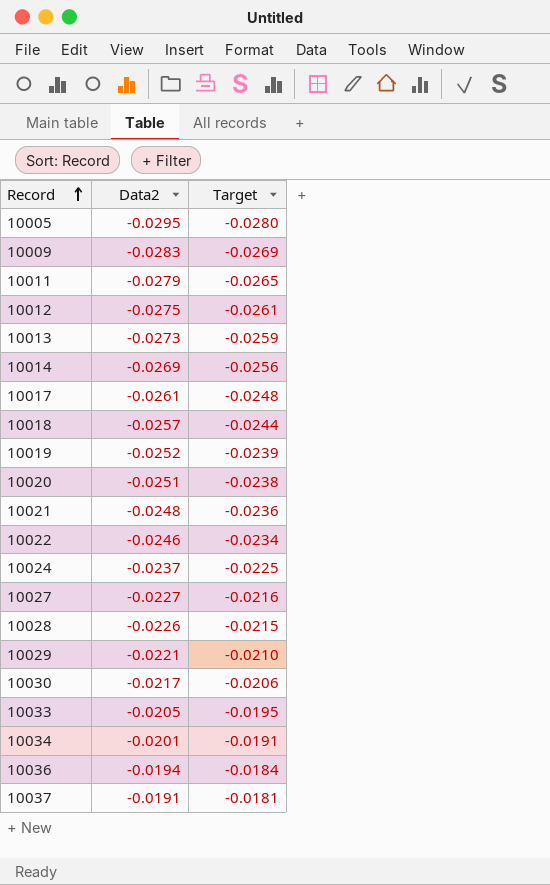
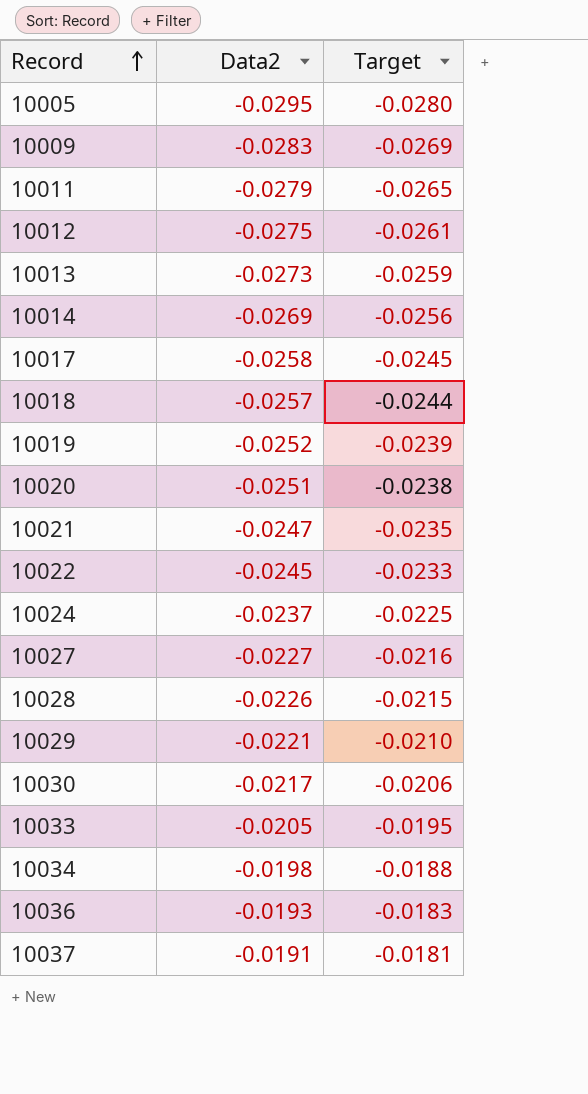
10017 | Data2: -0.0261 -> -0.0258
10017 | Target: -0.0248 -> -0.0245
10021 | Data2: -0.0248 -> -0.0247
10021 | Target: -0.0236 -> -0.0235
10022 | Data2: -0.0246 -> -0.0245
10022 | Target: -0.0234 -> -0.0233
10034 | Data2: -0.0201 -> -0.0198
10034 | Target: -0.0191 -> -0.0188
10036 | Data2: -0.0194 -> -0.0193
10036 | Target: -0.0184 -> -0.0183

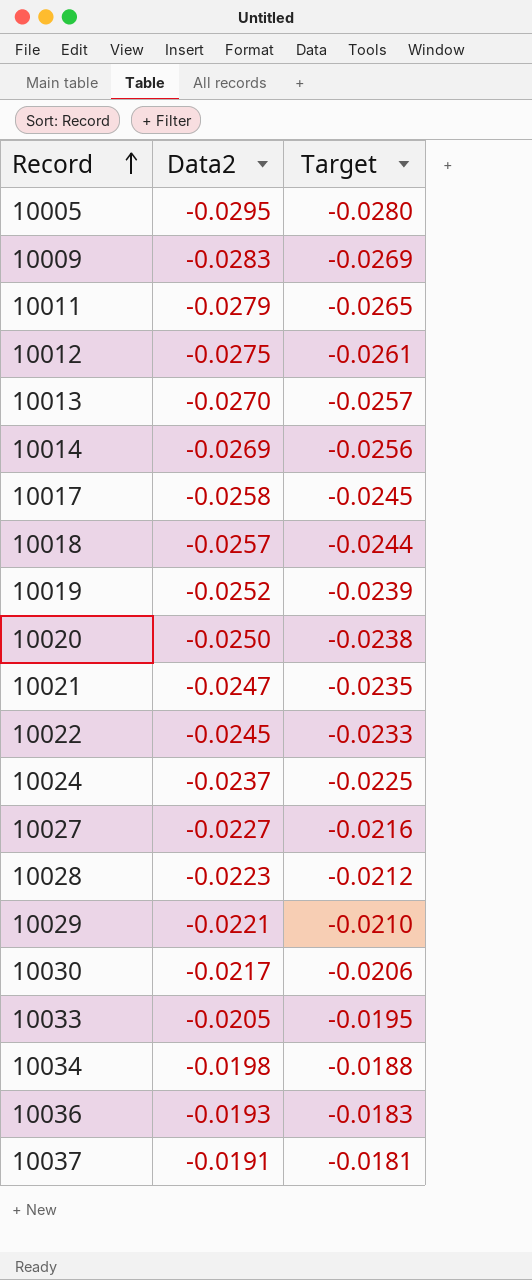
10013 | Data2: -0.0273 -> -0.0270
10013 | Target: -0.0259 -> -0.0257
10020 | Data2: -0.0251 -> -0.0250
10028 | Data2: -0.0226 -> -0.0223
10028 | Target: -0.0215 -> -0.0212

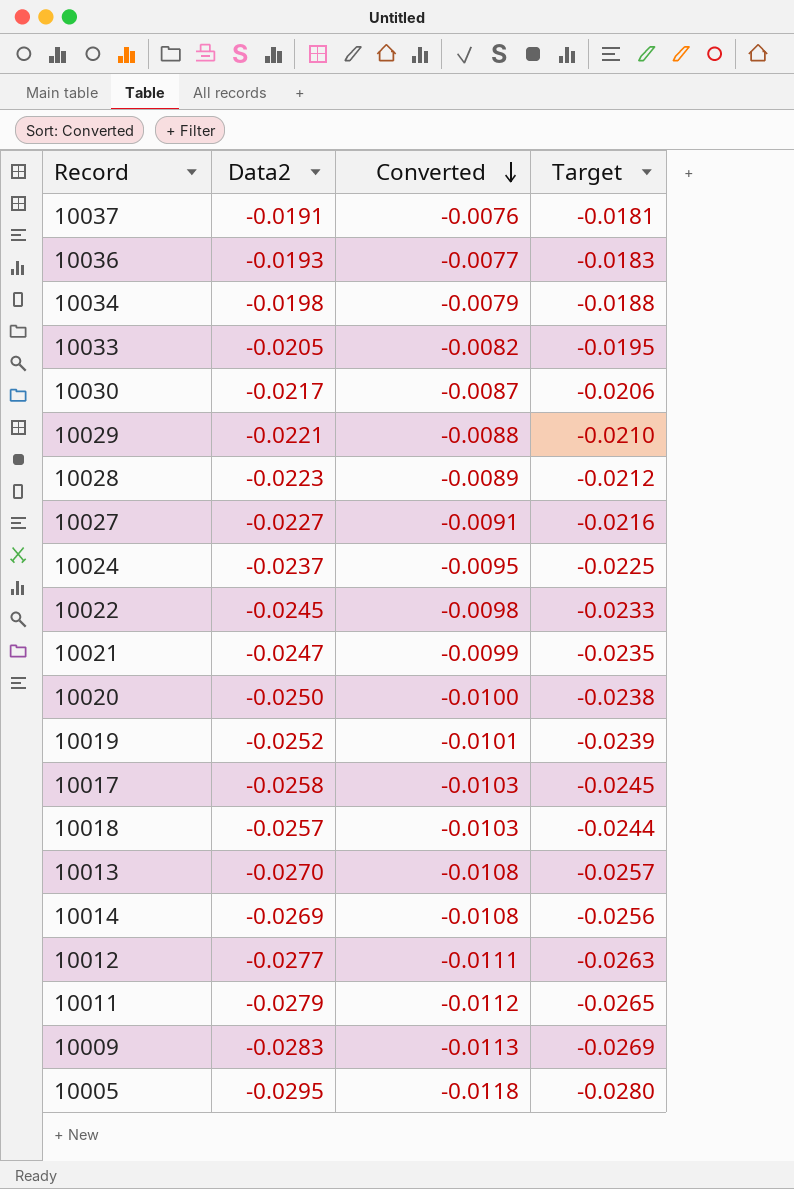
row order: Record ascending -> Converted descending
column Converted | formula: none -> [Data2] * 0.4
10012 | Data2: -0.0275 -> -0.0277
10012 | Target: -0.0261 -> -0.0263

